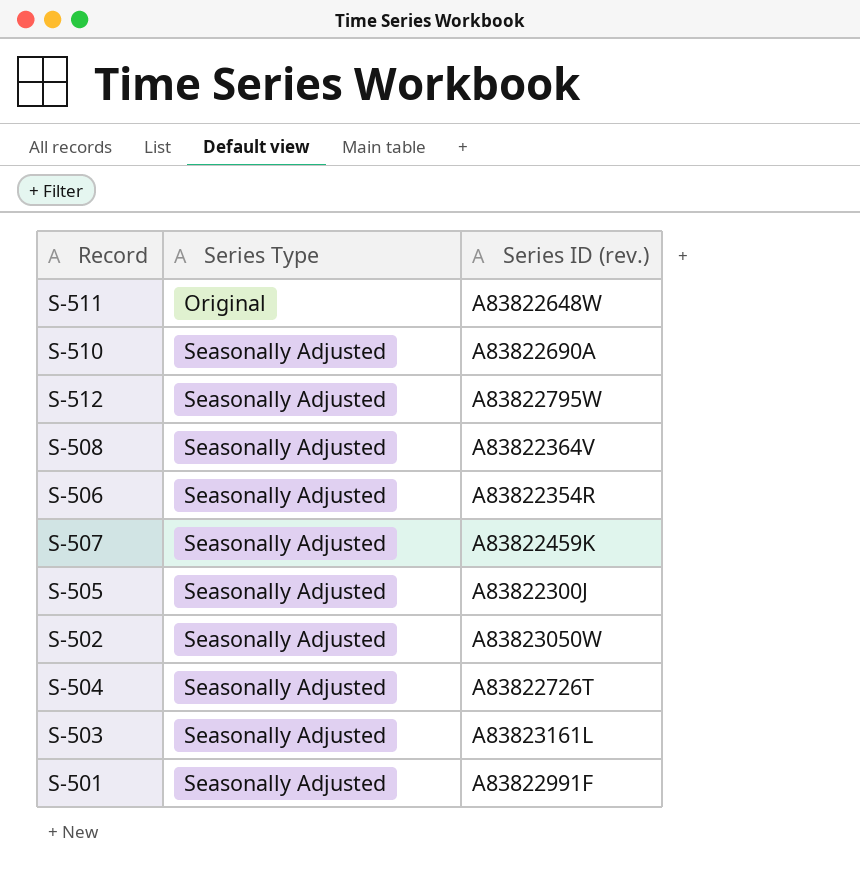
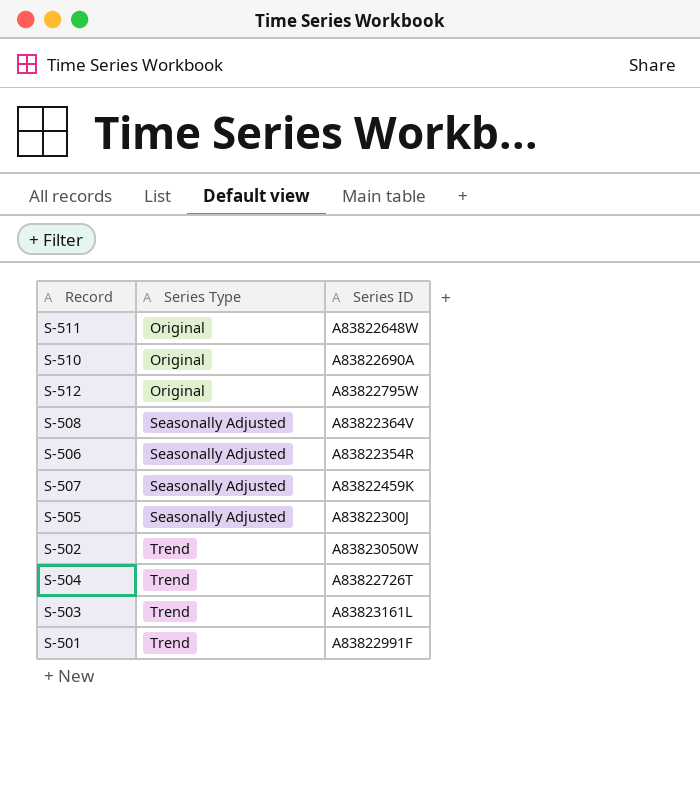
column name: Series ID (rev.) -> Series ID
S-510 | Series Type: Seasonally Adjusted -> Original
S-512 | Series Type: Seasonally Adjusted -> Original
S-502 | Series Type: Seasonally Adjusted -> Trend
S-504 | Series Type: Seasonally Adjusted -> Trend
S-503 | Series Type: Seasonally Adjusted -> Trend
S-501 | Series Type: Seasonally Adjusted -> Trend

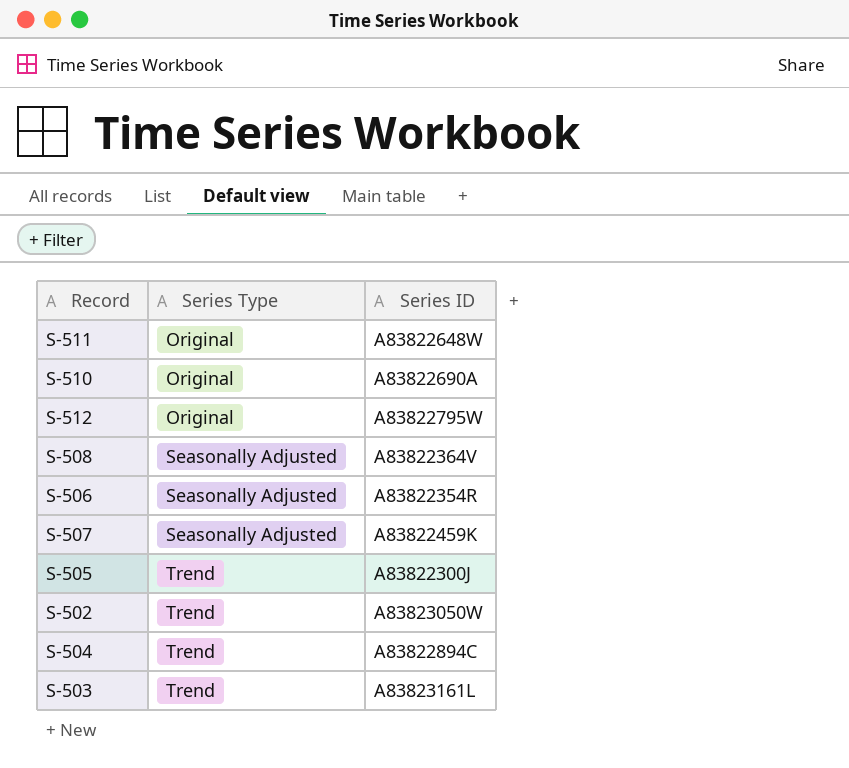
row S-501: Trend | A83822991F -> none
S-505 | Series Type: Seasonally Adjusted -> Trend
S-504 | Series ID: A83822726T -> A83822894C

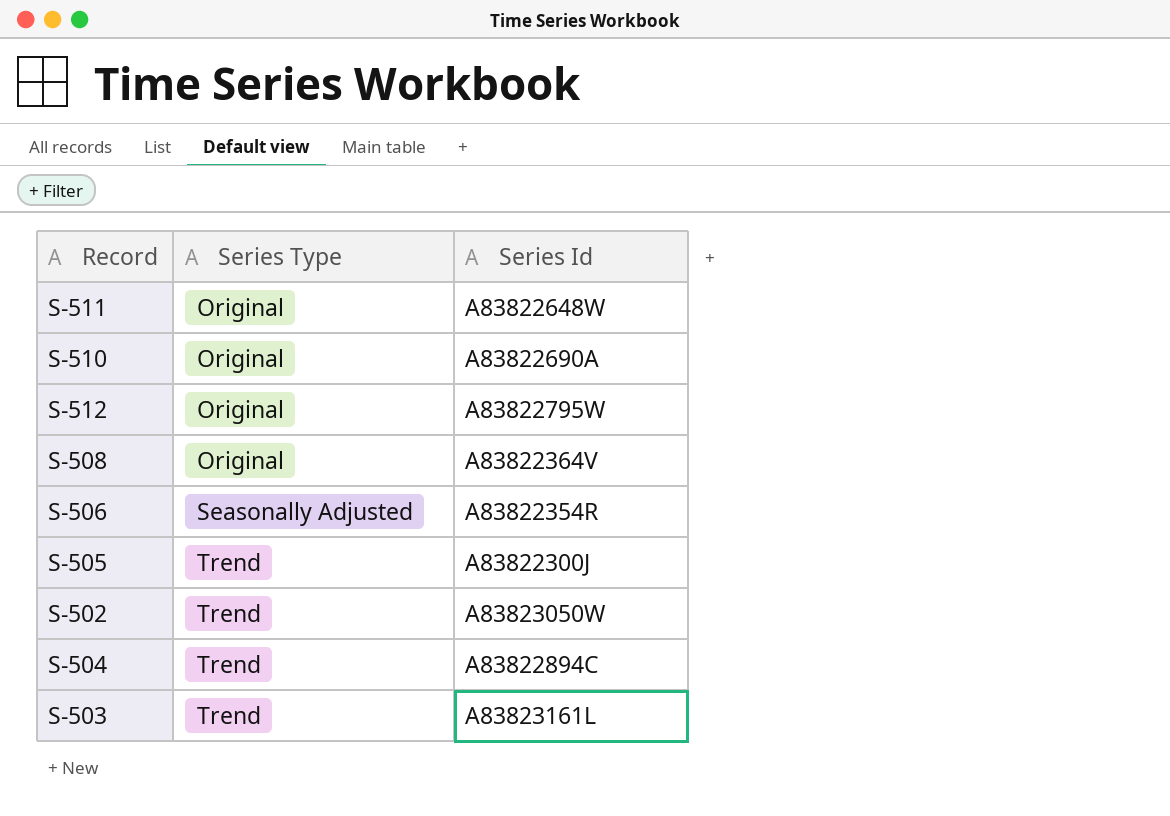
column name: Series ID -> Series Id
row S-507: Seasonally Adjusted | A83822459K -> none
S-508 | Series Type: Seasonally Adjusted -> Original

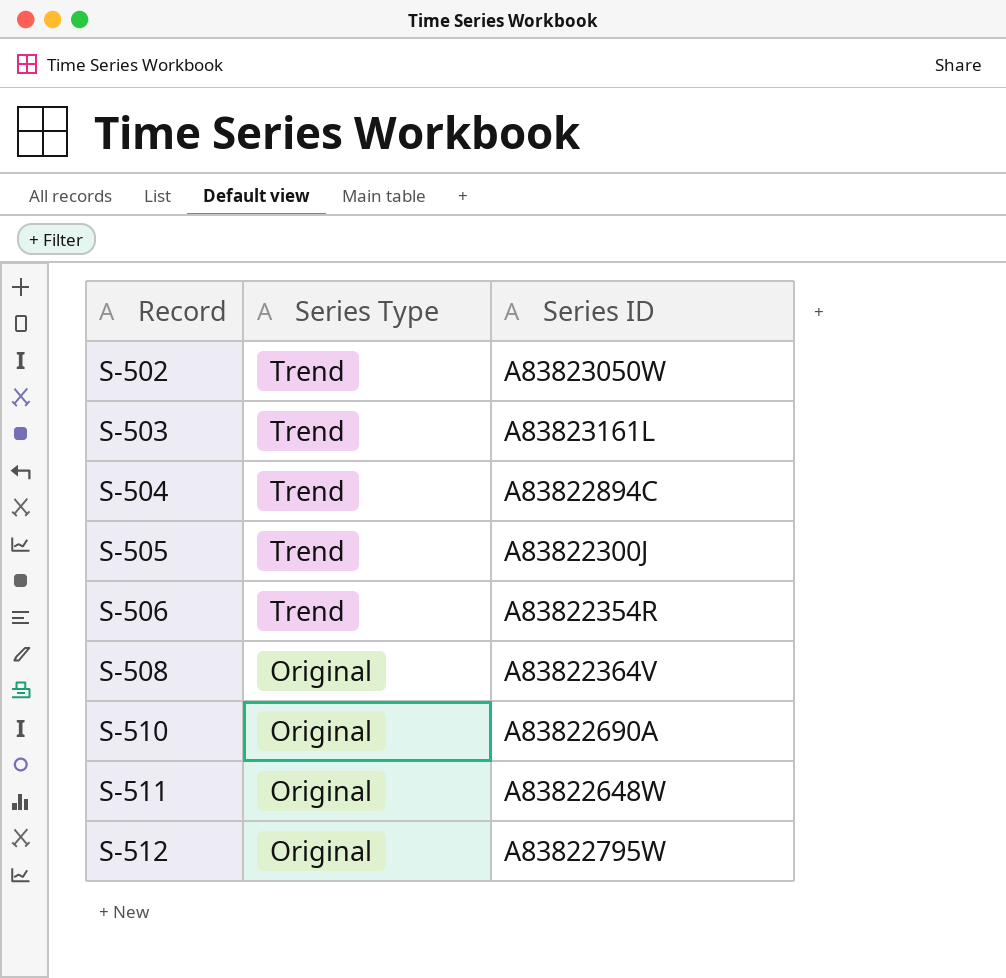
row order: Series Type ascending -> Record ascending
column name: Series Id -> Series ID
S-506 | Series Type: Seasonally Adjusted -> Trend

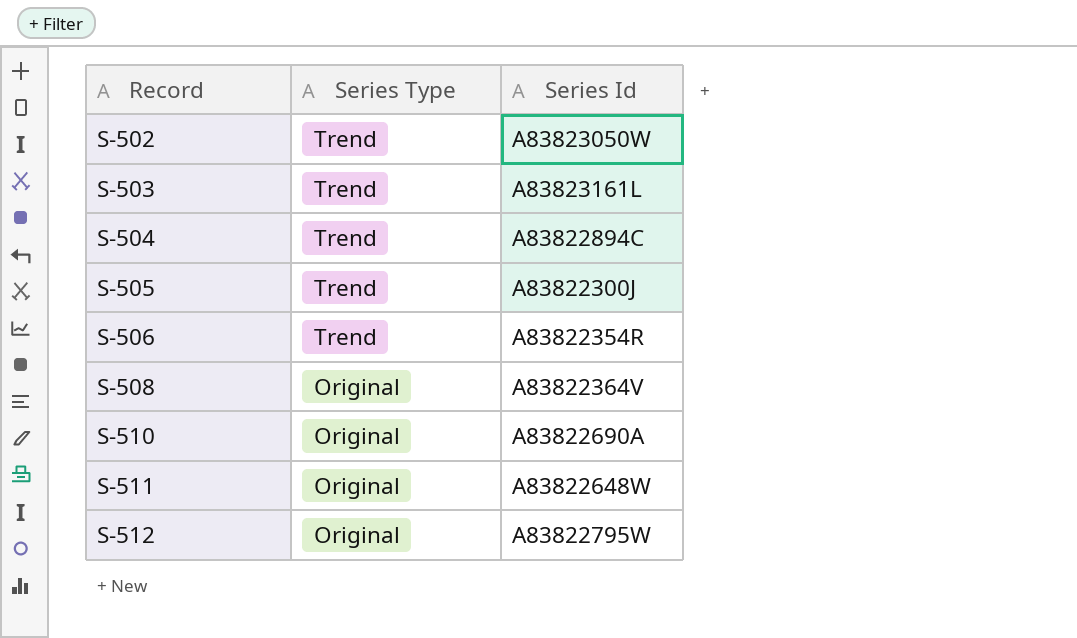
column name: Series ID -> Series Id

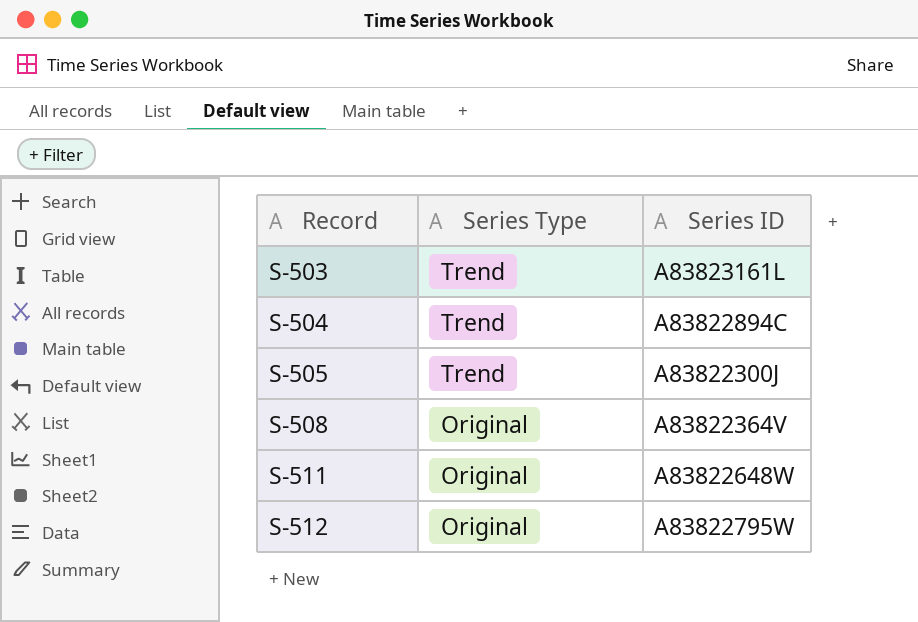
column name: Series Id -> Series ID
row S-502: Trend | A83823050W -> none
row S-506: Trend | A83822354R -> none
row S-510: Original | A83822690A -> none

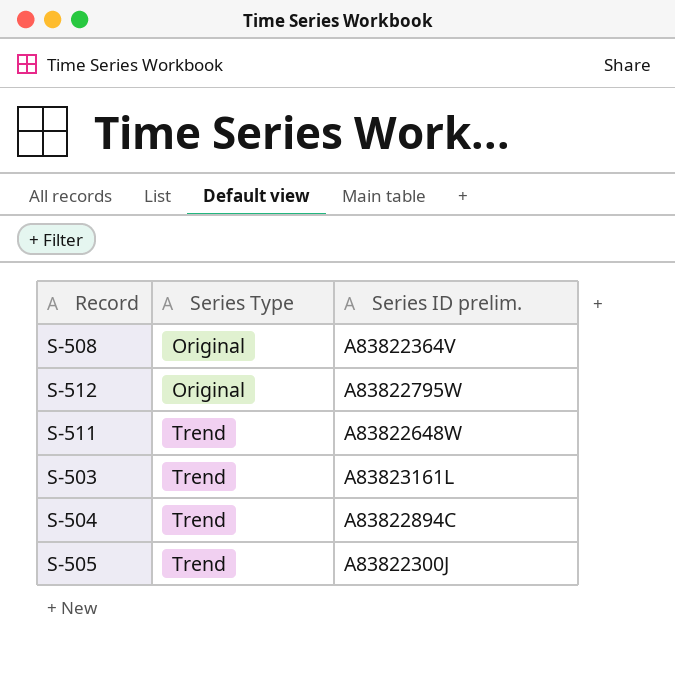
row order: Record ascending -> Series Type ascending
column name: Series ID -> Series ID prelim.
S-511 | Series Type: Original -> Trend

